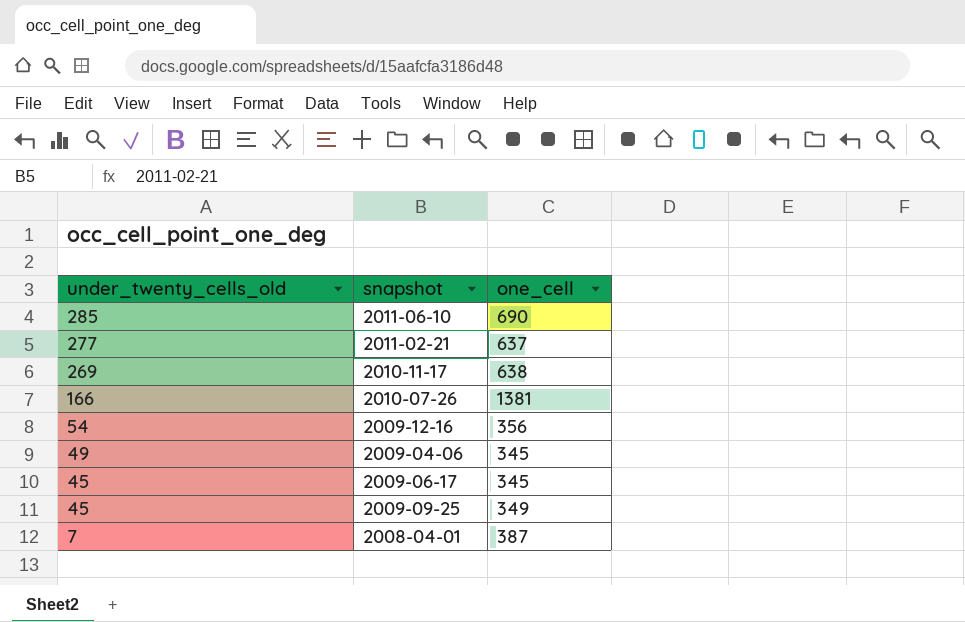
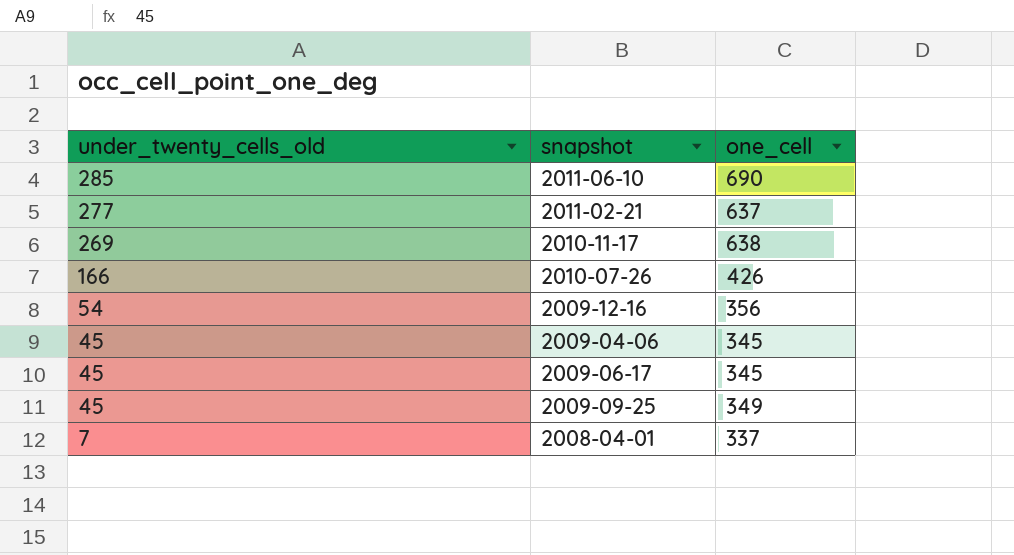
2010-07-26 | one_cell: 1381 -> 426
2009-04-06 | under_twenty_cells_old: 49 -> 45
2008-04-01 | one_cell: 387 -> 337

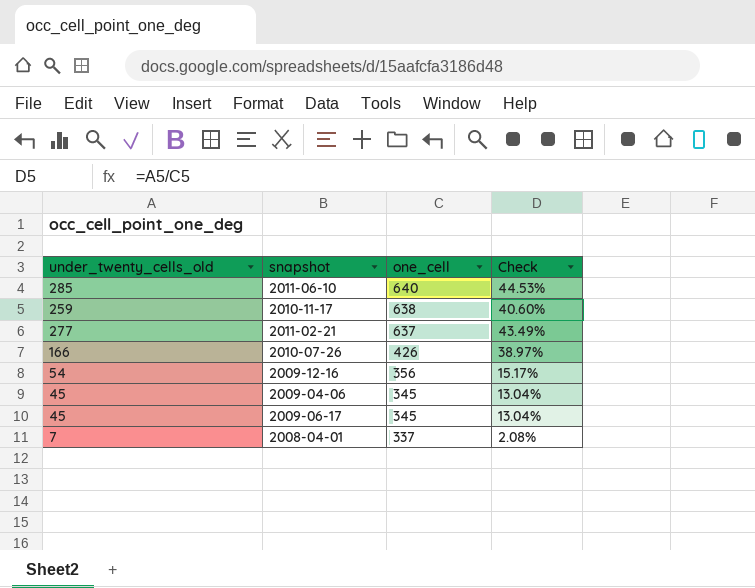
row order: under_twenty_cells_old descending -> one_cell descending
column Check | formula: none -> [under_twenty_cells_old] / [one_cell]
row 2009-09-25: 45 | 349 -> none
2011-06-10 | one_cell: 690 -> 640
2010-11-17 | under_twenty_cells_old: 269 -> 259

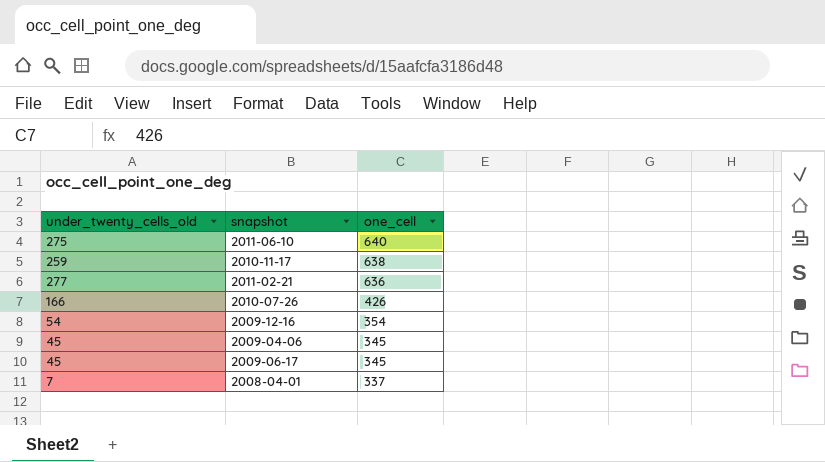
column Check | formula: [under_twenty_cells_old] / [one_cell] -> none
2011-06-10 | under_twenty_cells_old: 285 -> 275
2011-02-21 | one_cell: 637 -> 636
2009-12-16 | one_cell: 356 -> 354

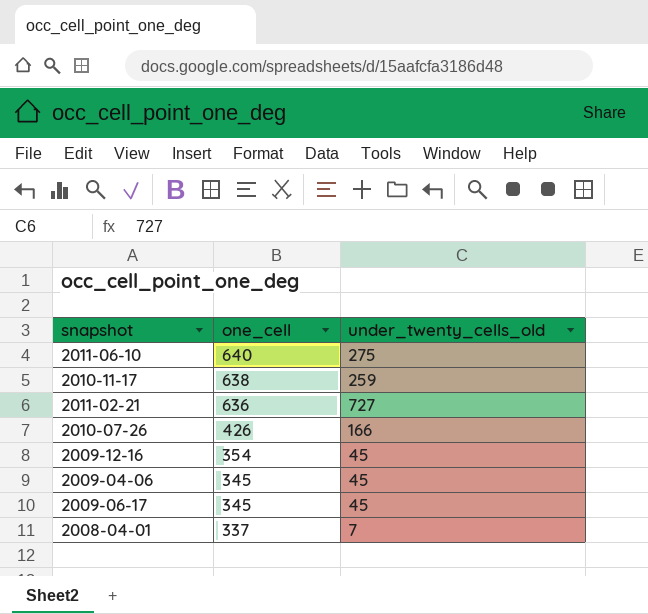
column under_twenty_cells_old | position: 1 -> 3
2011-02-21 | under_twenty_cells_old: 277 -> 727
2009-12-16 | under_twenty_cells_old: 54 -> 45

